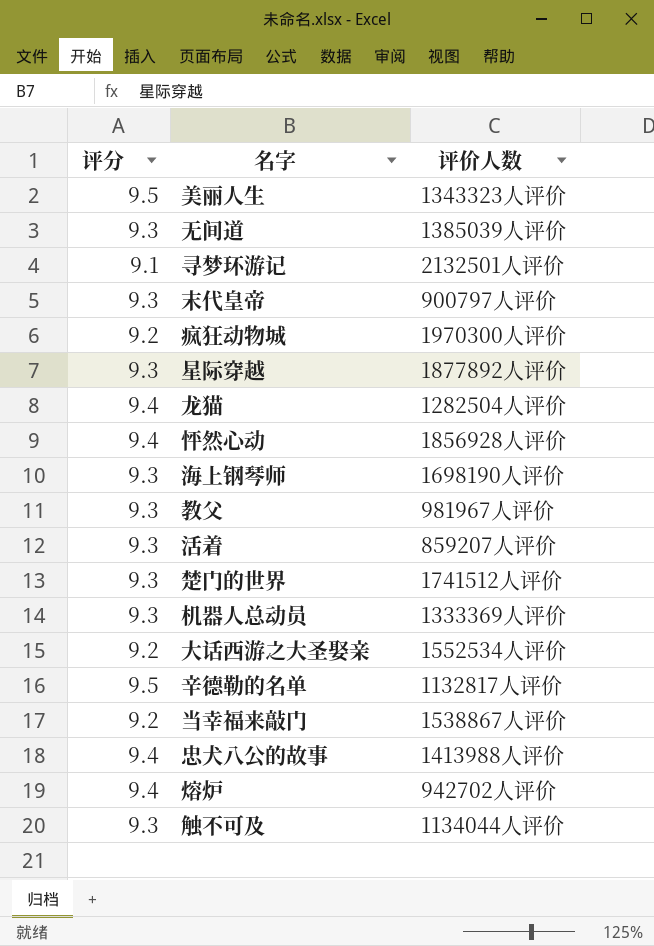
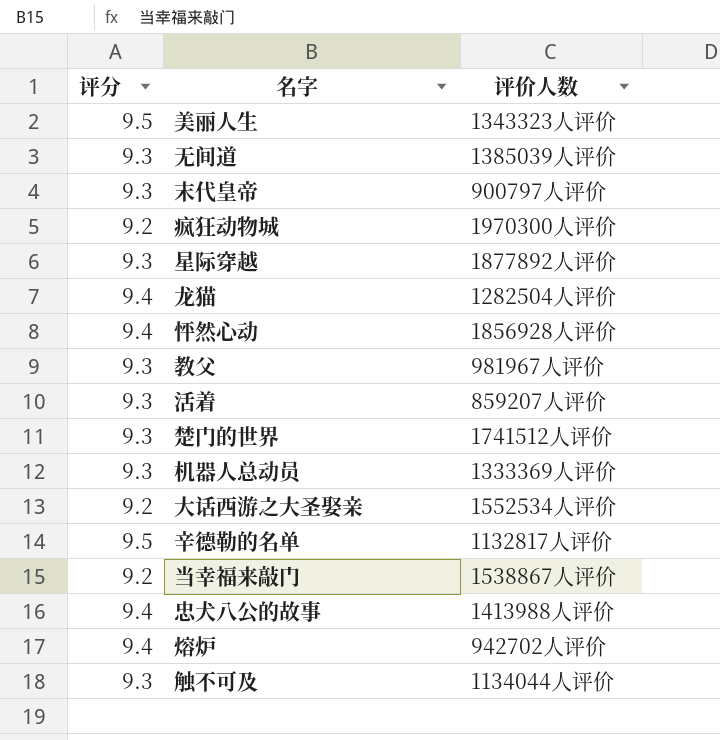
row 寻梦环游记: 9.1 | 2132501人评价 -> none
row 海上钢琴师: 9.3 | 1698190人评价 -> none

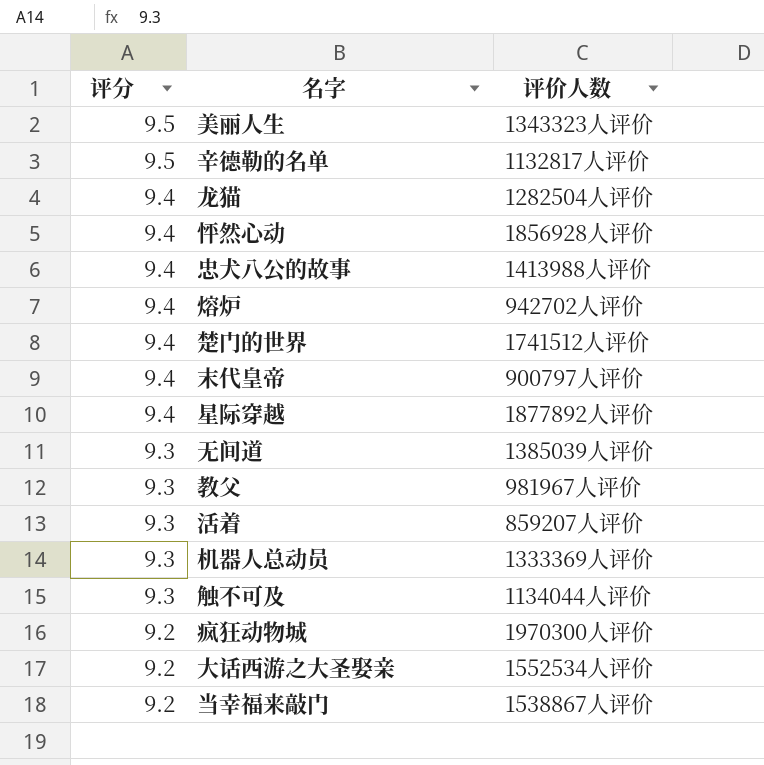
row order: none -> 评分 descending
楚门的世界 | 评分: 9.3 -> 9.4
末代皇帝 | 评分: 9.3 -> 9.4
星际穿越 | 评分: 9.3 -> 9.4

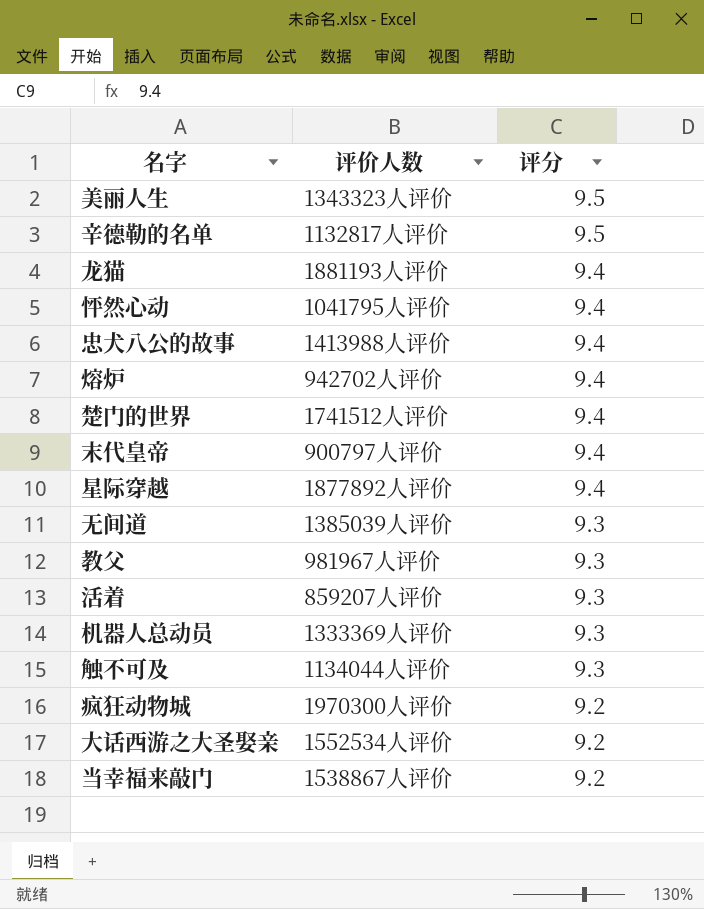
column 评分 | position: 1 -> 3
龙猫 | 评价人数: 1282504人评价 -> 1881193人评价
怦然心动 | 评价人数: 1856928人评价 -> 1041795人评价

